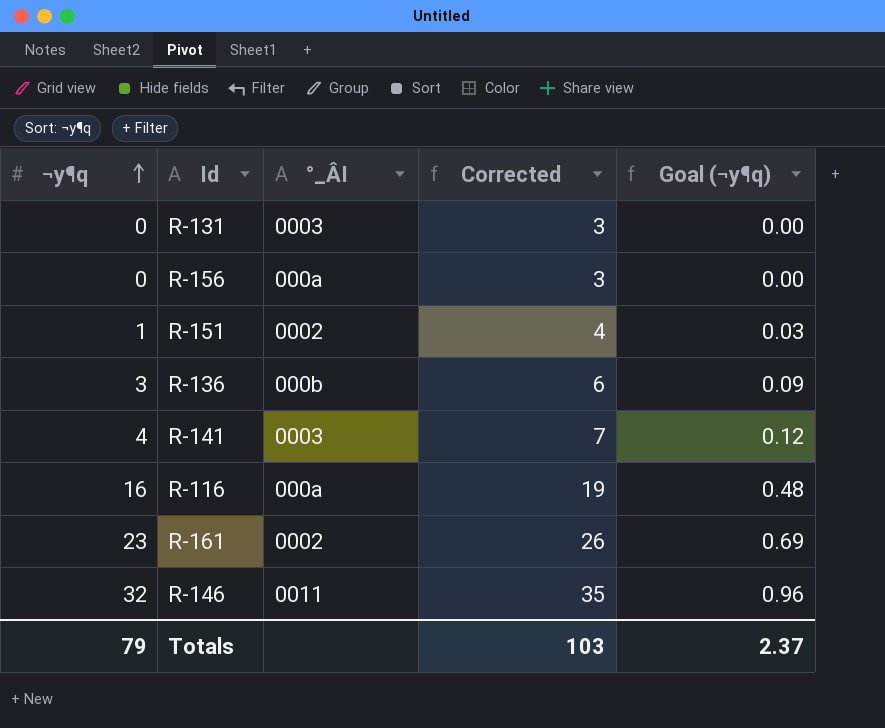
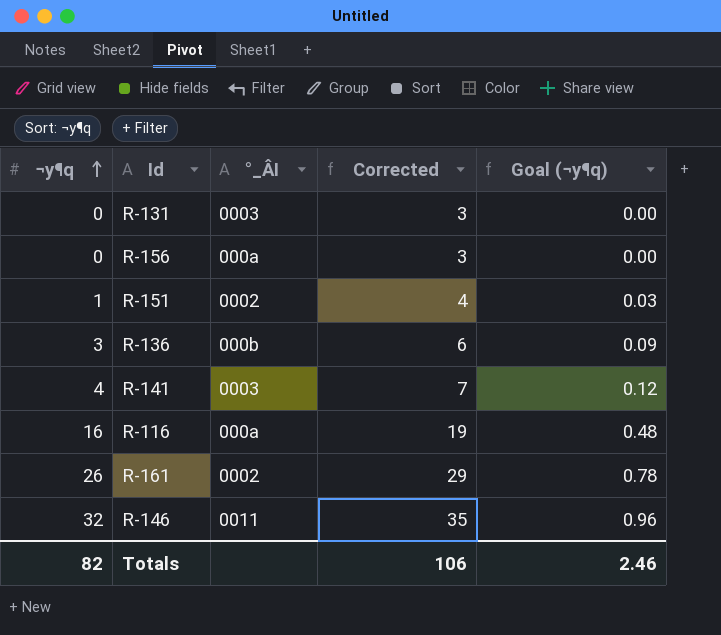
R-161 | ¬y¶q: 23 -> 26
R-161 | Corrected: 26 -> 29
R-161 | Goal (¬y¶q): 0.69 -> 0.78
Totals | ¬y¶q: 79 -> 82
Totals | Corrected: 103 -> 106
Totals | Goal (¬y¶q): 2.37 -> 2.46

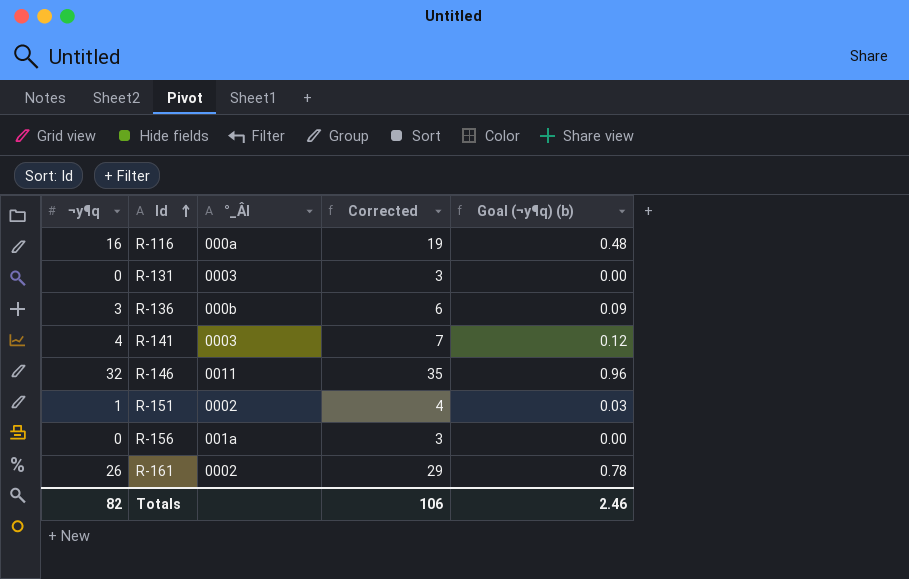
row order: ¬y¶q ascending -> Id ascending
column name: Goal (¬y¶q) -> Goal (¬y¶q) (b)
R-156 | °_ÂI: 000a -> 001a

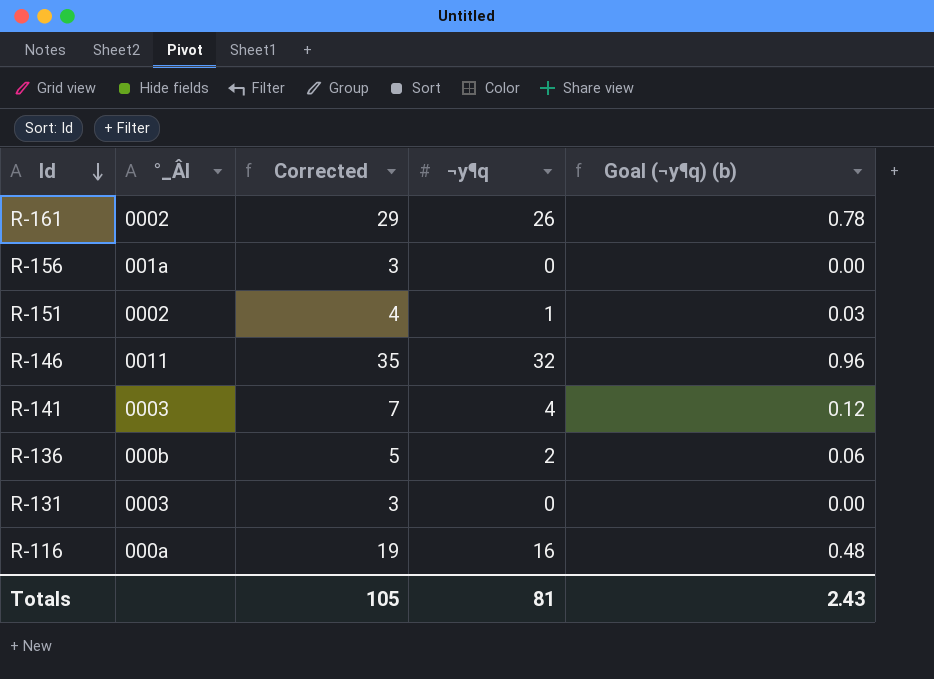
row order: Id ascending -> Id descending
column ¬y¶q | position: 1 -> 4
R-136 | Corrected: 6 -> 5
R-136 | ¬y¶q: 3 -> 2
R-136 | Goal (¬y¶q) (b): 0.09 -> 0.06
Totals | Corrected: 106 -> 105
Totals | ¬y¶q: 82 -> 81
Totals | Goal (¬y¶q) (b): 2.46 -> 2.43

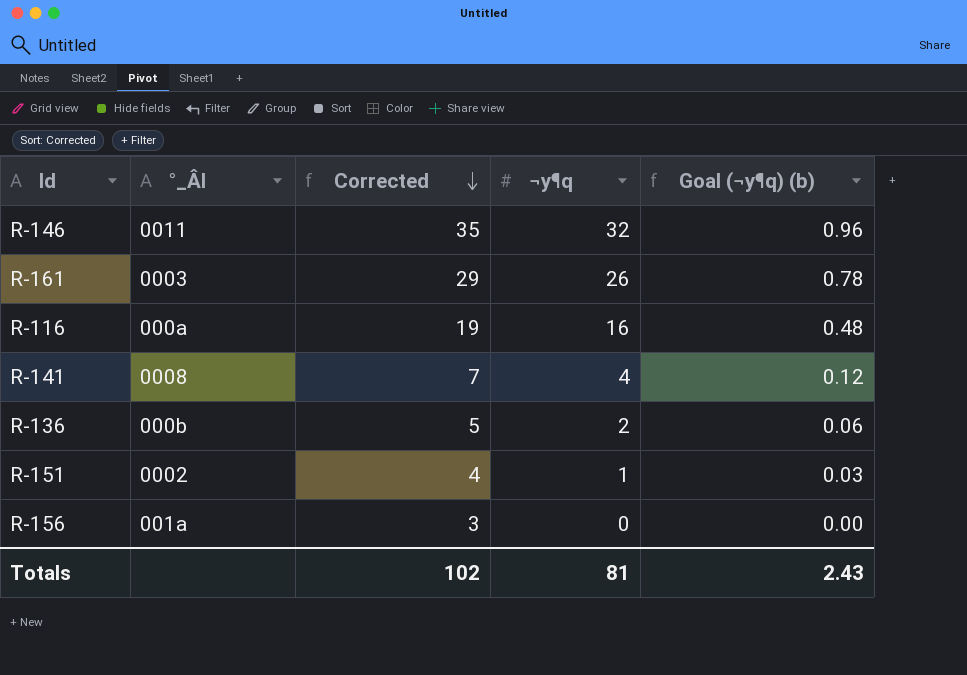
row order: Id descending -> Corrected descending
row R-131: 0003 | 3 | 0 | 0.00 -> none
R-161 | °_ÂI: 0002 -> 0003
R-141 | °_ÂI: 0003 -> 0008
Totals | Corrected: 105 -> 102

